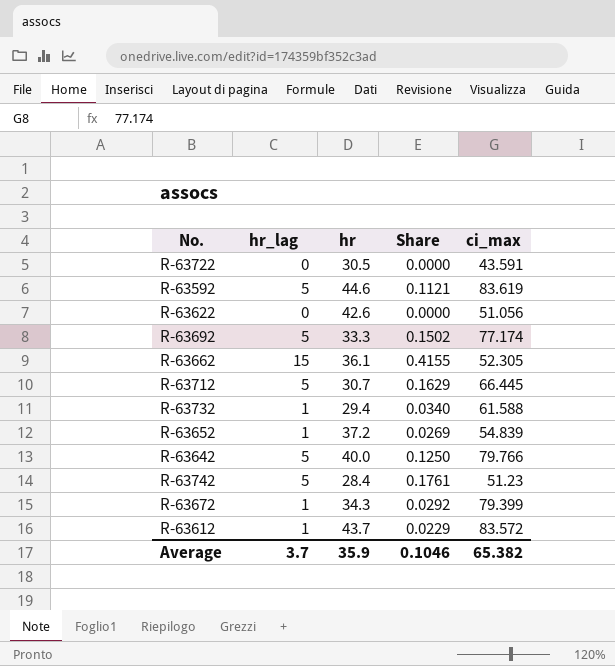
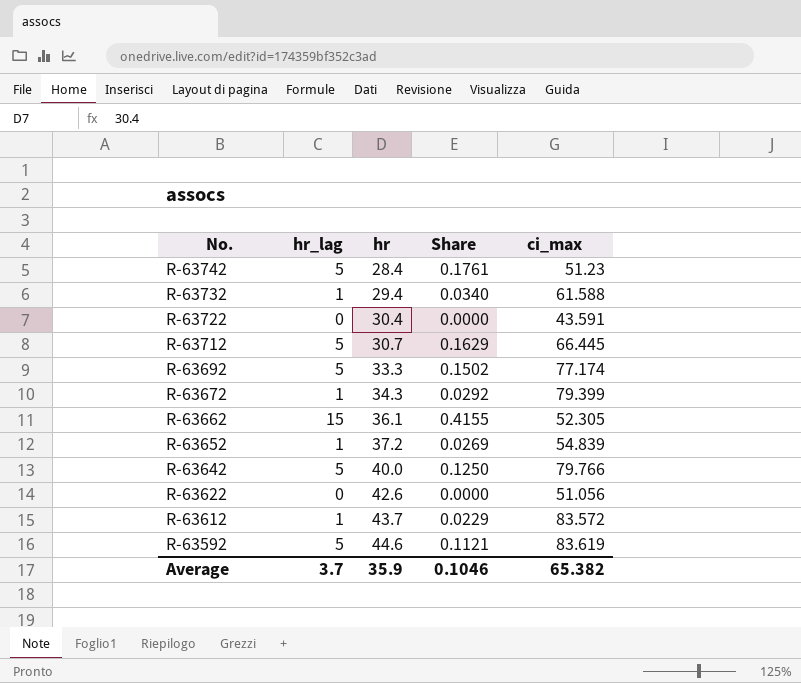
row order: none -> No. descending
R-63722 | hr: 30.5 -> 30.4

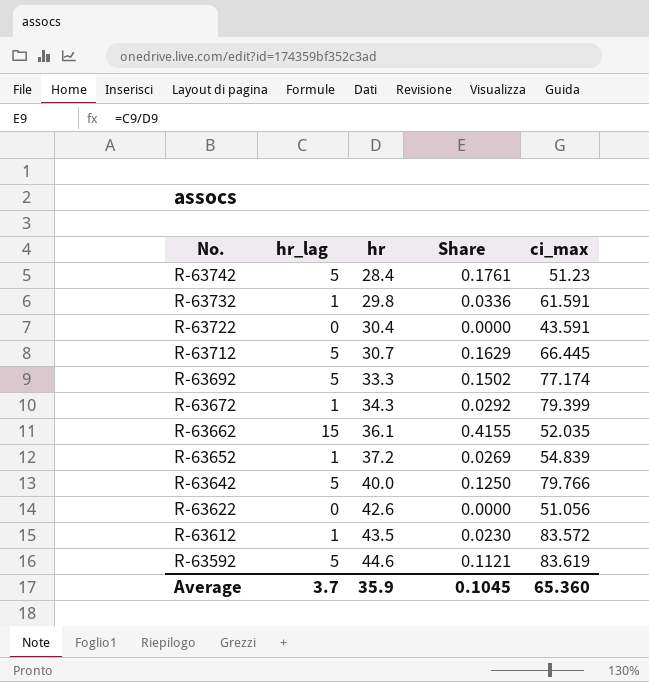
R-63732 | hr: 29.4 -> 29.8
R-63732 | Share: 0.0340 -> 0.0336
R-63732 | ci_max: 61.588 -> 61.591
R-63662 | ci_max: 52.305 -> 52.035
R-63612 | hr: 43.7 -> 43.5
R-63612 | Share: 0.0229 -> 0.0230
Average | Share: 0.1046 -> 0.1045
Average | ci_max: 65.382 -> 65.360

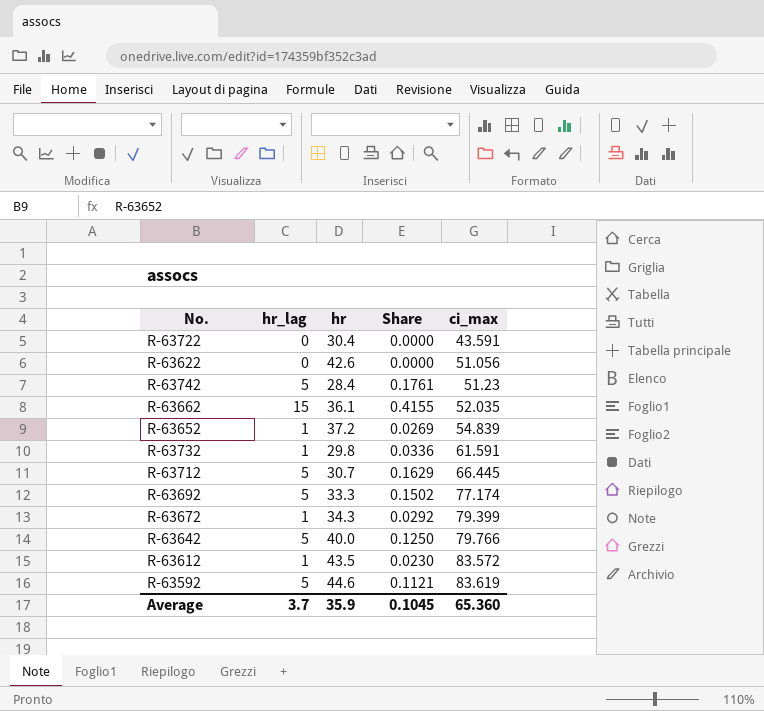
row order: No. descending -> ci_max ascending

